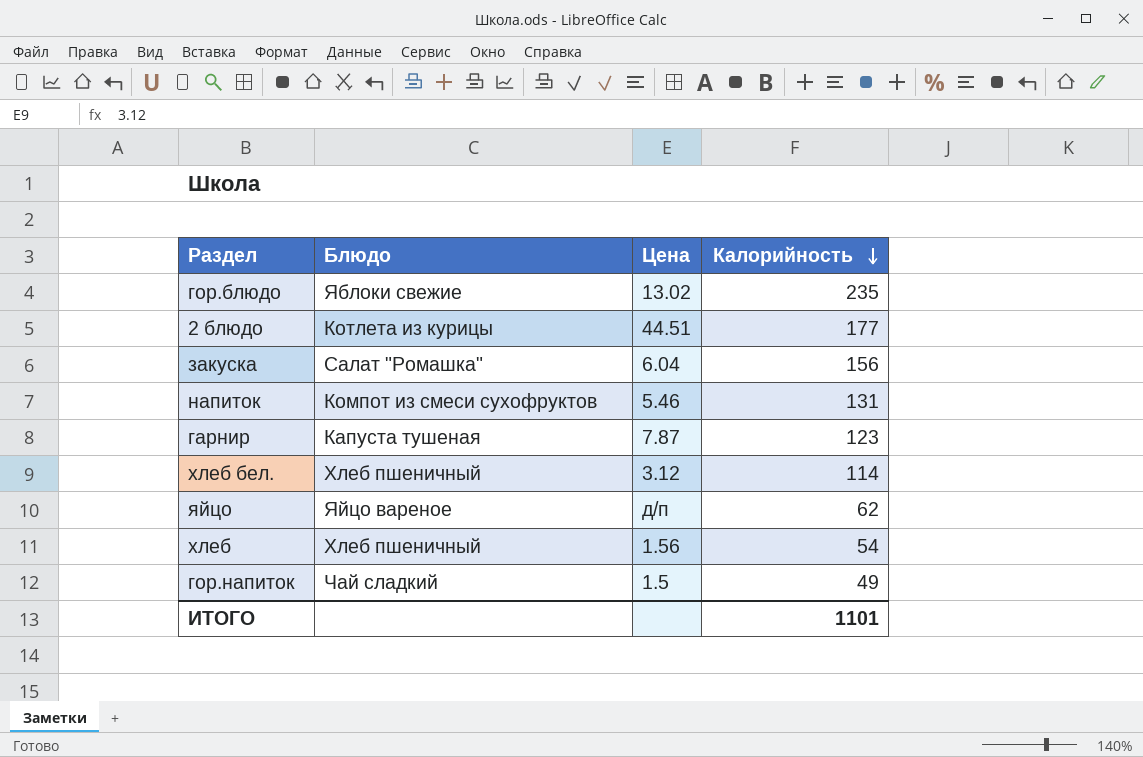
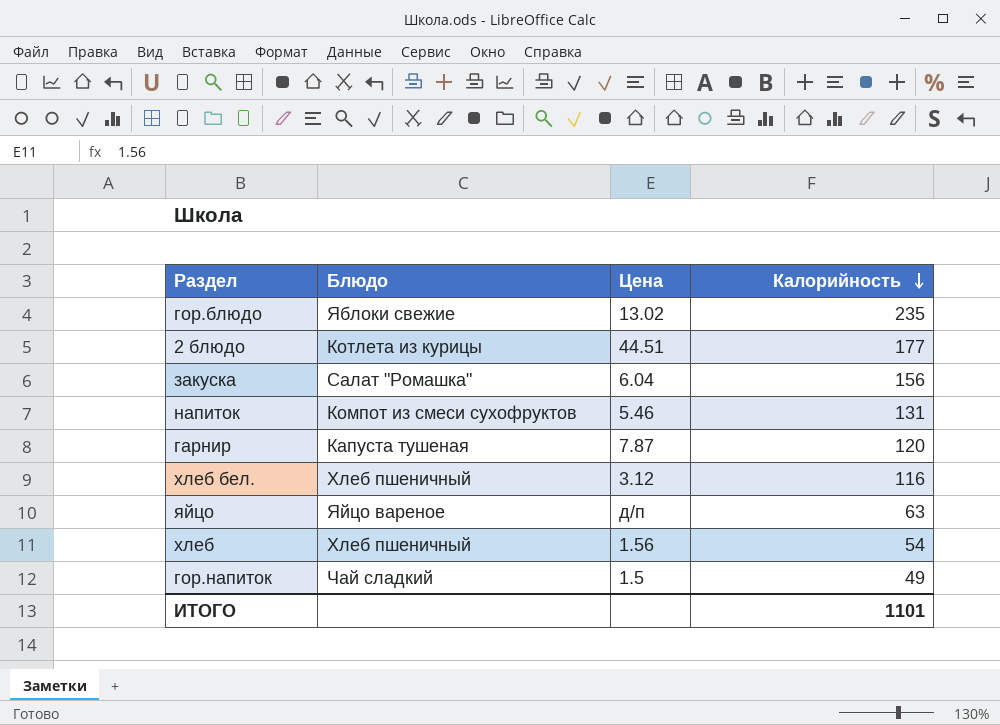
гарнир | Калорийность: 123 -> 120
хлеб бел. | Калорийность: 114 -> 116
яйцо | Калорийность: 62 -> 63

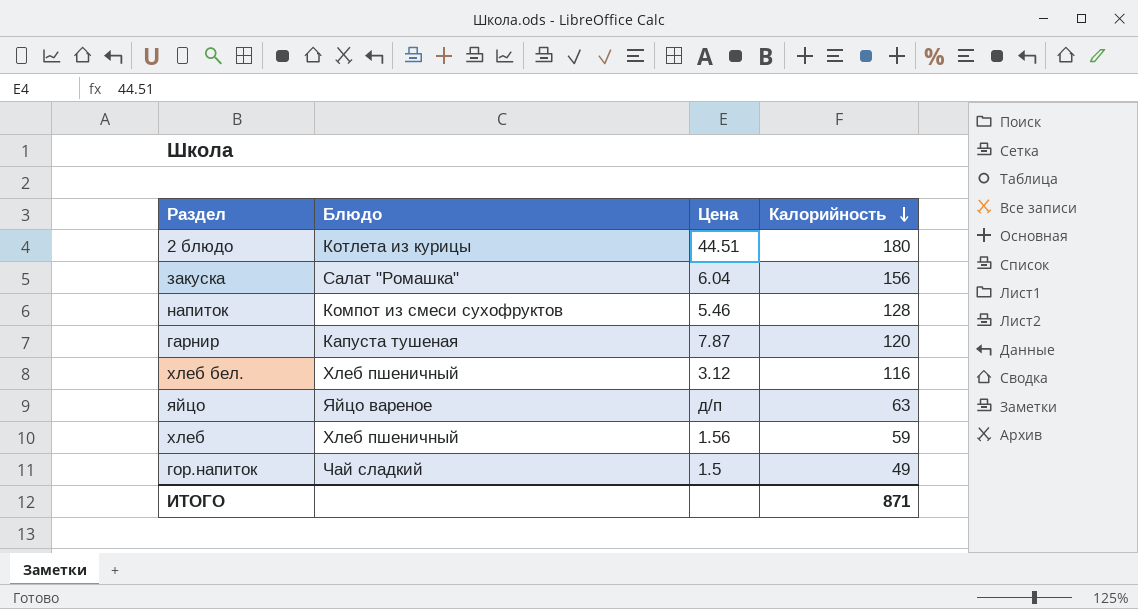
row гор.блюдо: Яблоки свежие | 13.02 | 235 -> none
2 блюдо | Калорийность: 177 -> 180
напиток | Калорийность: 131 -> 128
хлеб | Калорийность: 54 -> 59
ИТОГО | Калорийность: 1101 -> 871

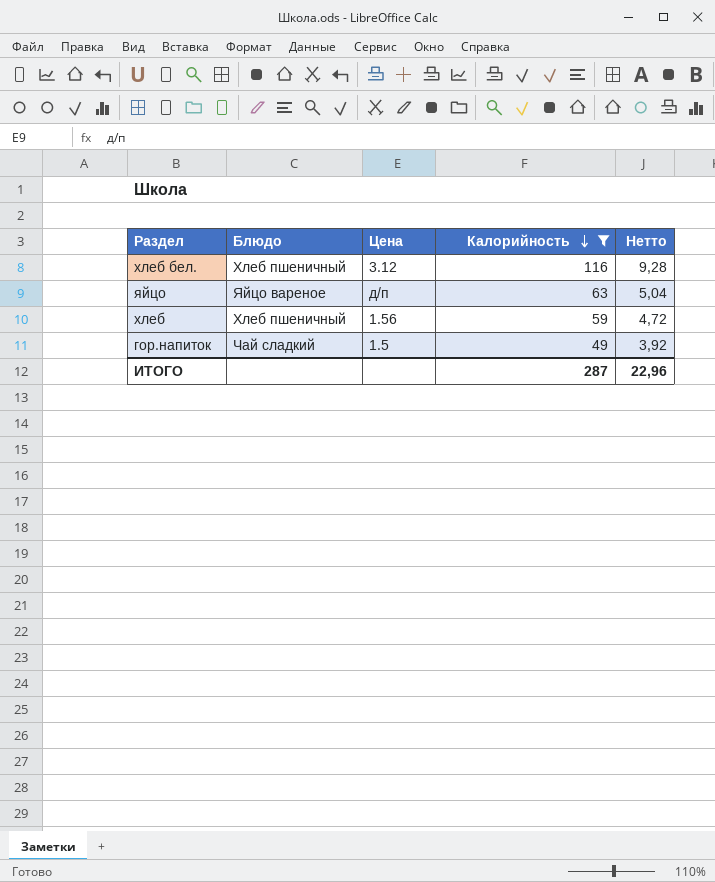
filter: none -> Калорийность <= 116
column Нетто | formula: none -> [Калорийность] * 0,08
ИТОГО | Калорийность: 871 -> 287

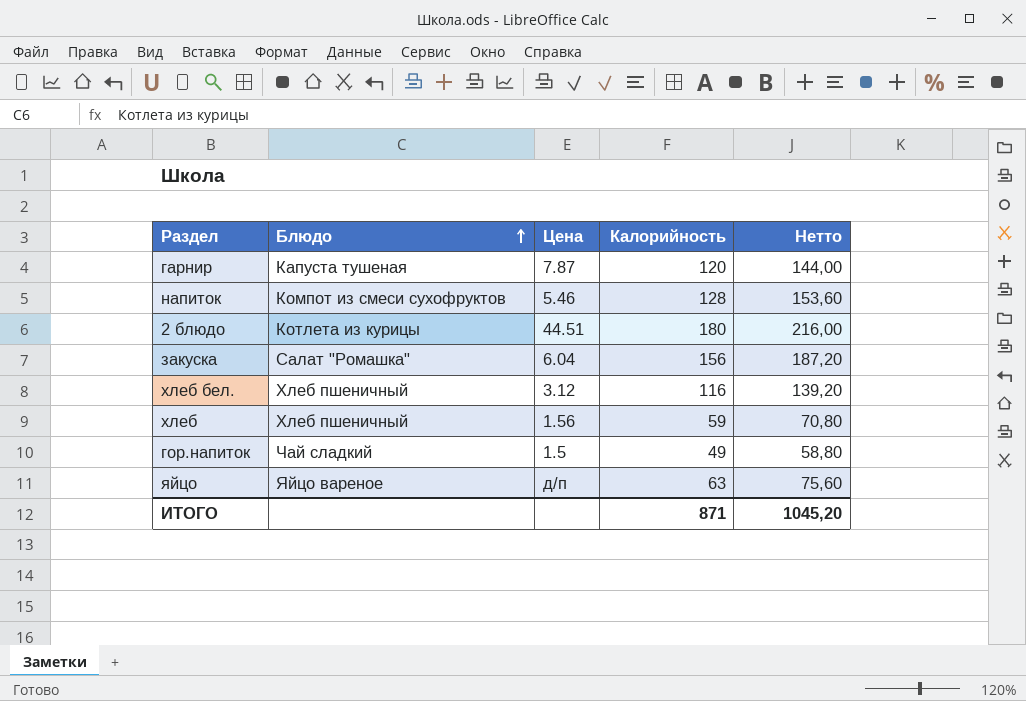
filter: Калорийность <= 116 -> none
row order: Калорийность descending -> Блюдо ascending
column Нетто | formula: [Калорийность] * 0,08 -> [Калорийность] * 1,2
ИТОГО | Калорийность: 287 -> 871
ИТОГО | Нетто: 22,96 -> 1045,20

